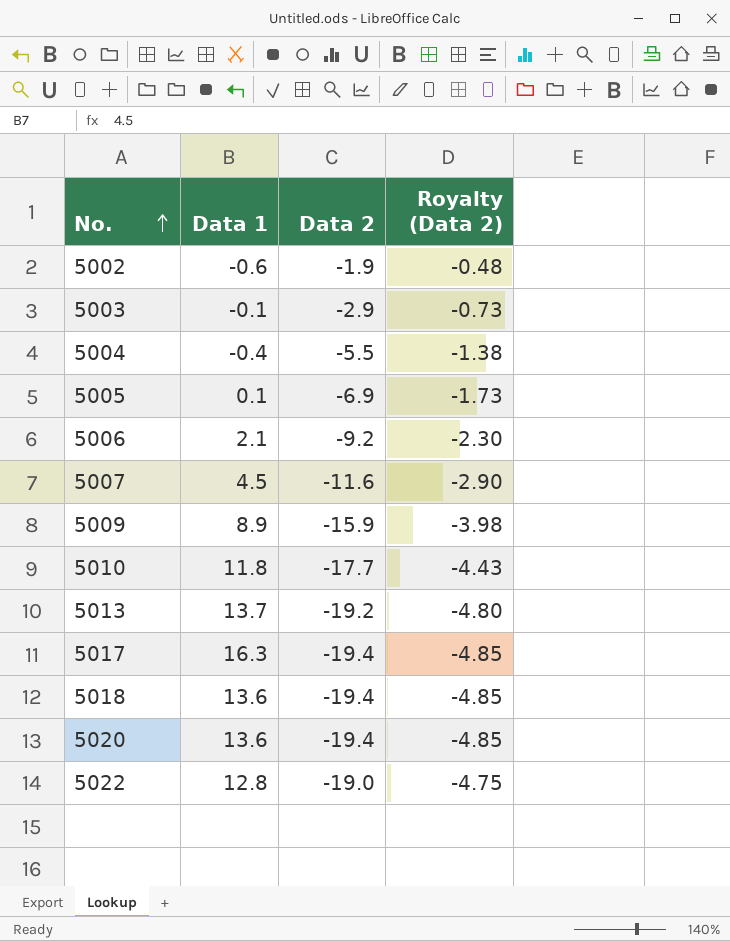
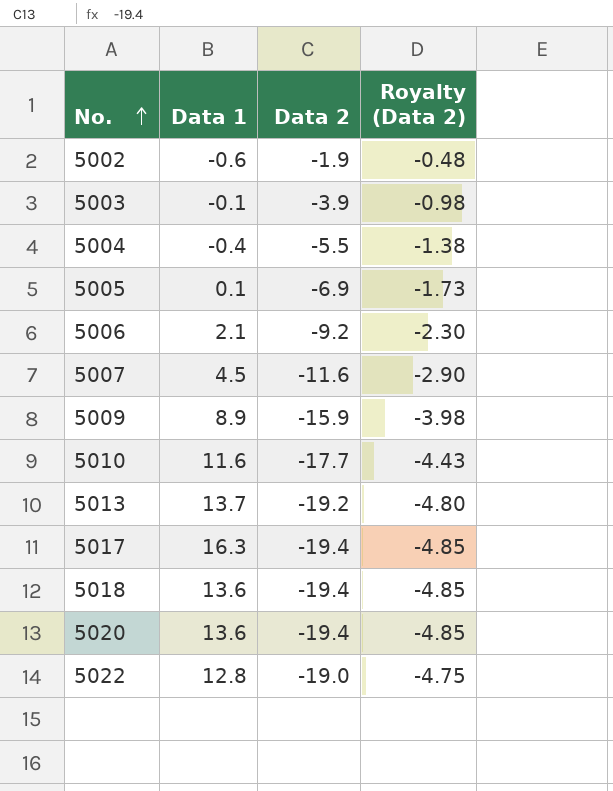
5003 | Data 2: -2.9 -> -3.9
5003 | Royalty (Data 2): -0.73 -> -0.98
5010 | Data 1: 11.8 -> 11.6

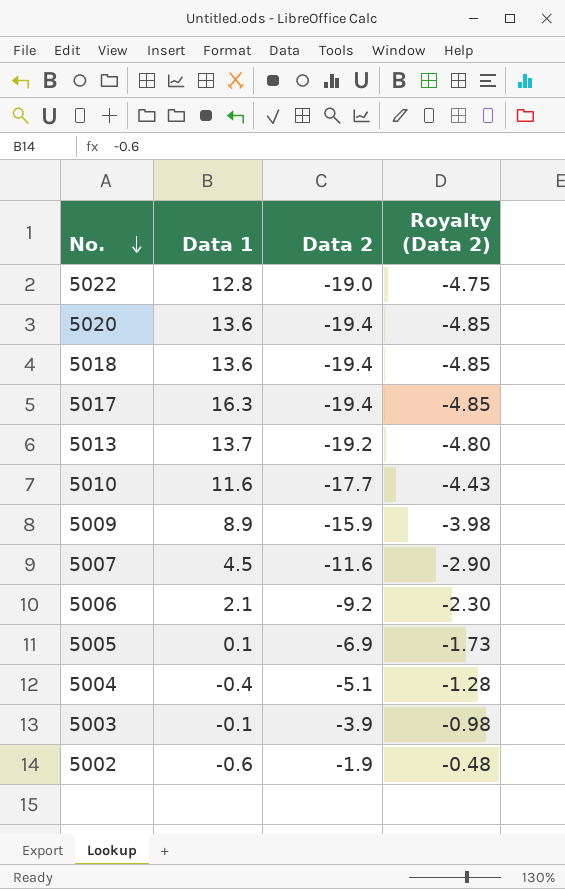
row order: No. ascending -> No. descending
5004 | Data 2: -5.5 -> -5.1
5004 | Royalty (Data 2): -1.38 -> -1.28

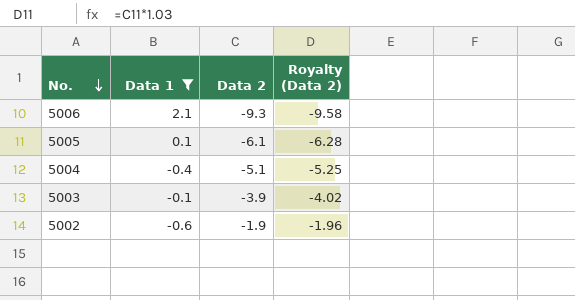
filter: none -> Data 1 <= 2.1
column Royalty (Data 2) | formula: [Data 2] * 0.25 -> [Data 2] * 1.03
5006 | Data 2: -9.2 -> -9.3
5005 | Data 2: -6.9 -> -6.1

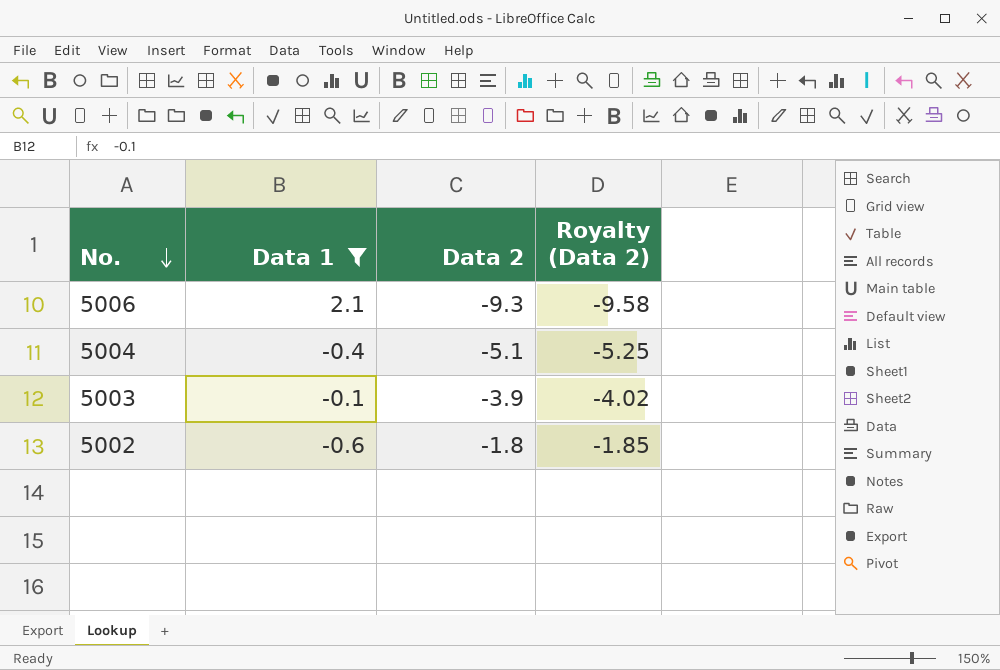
row 5005: 0.1 | -6.1 | -6.28 -> none
5002 | Data 2: -1.9 -> -1.8
5002 | Royalty (Data 2): -1.96 -> -1.85

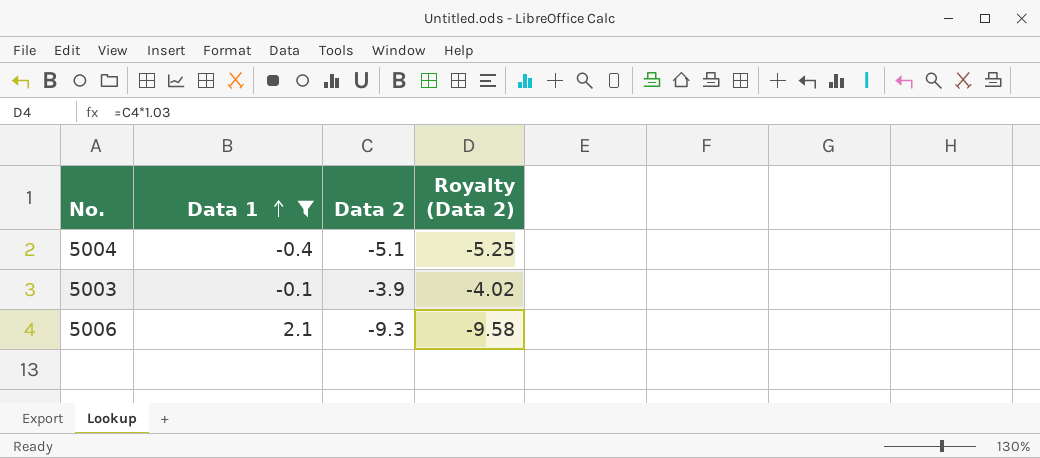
row order: No. descending -> Data 1 ascending
row 5002: -0.6 | -1.8 | -1.85 -> none

